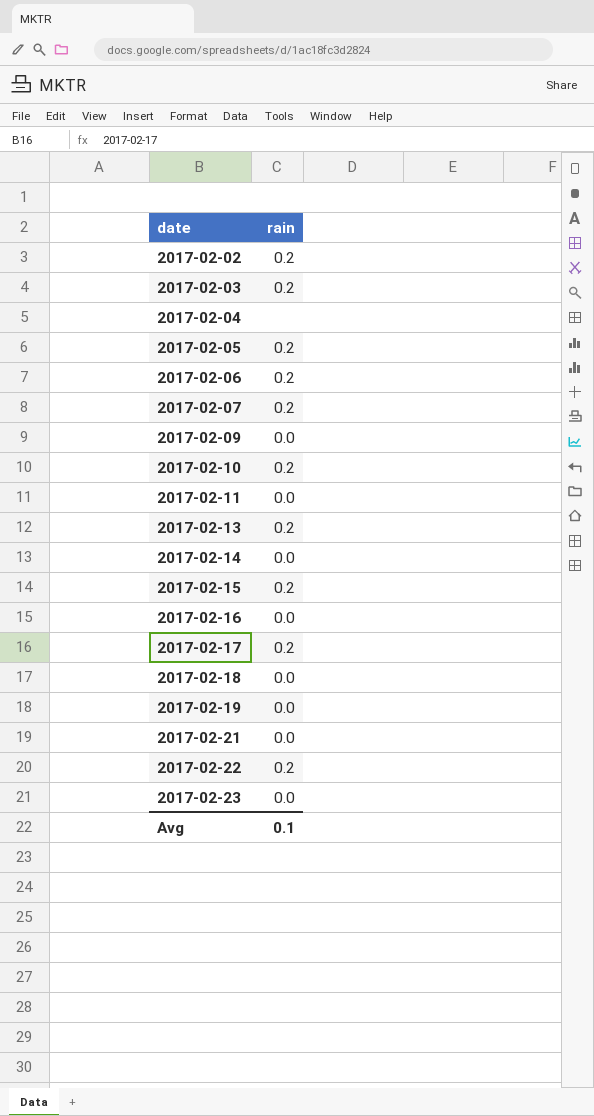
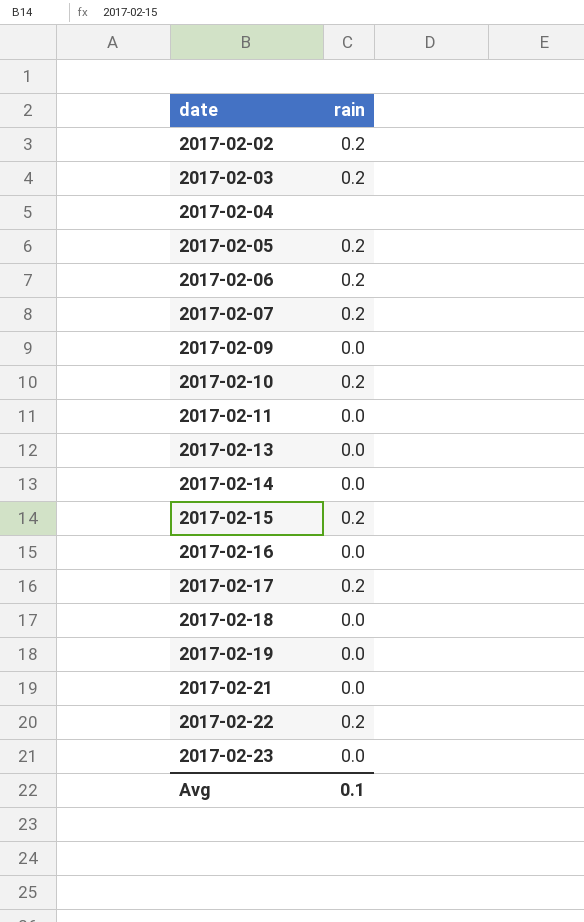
2017-02-13 | rain: 0.2 -> 0.0

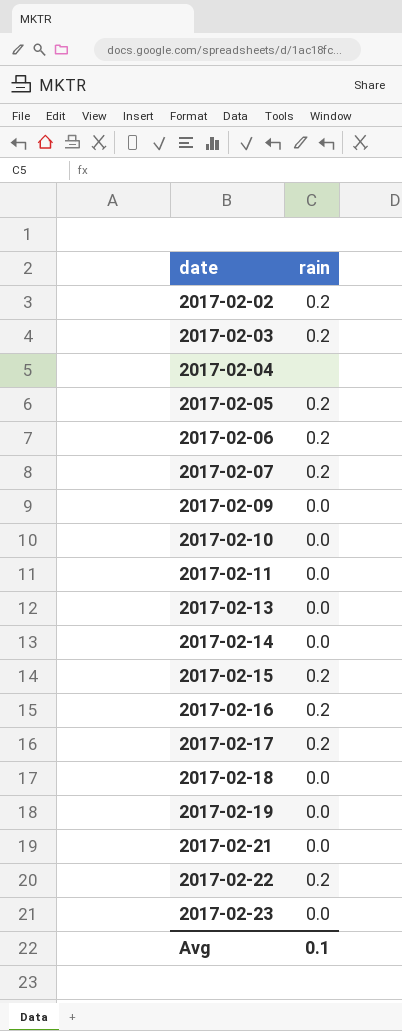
2017-02-10 | rain: 0.2 -> 0.0
2017-02-16 | rain: 0.0 -> 0.2

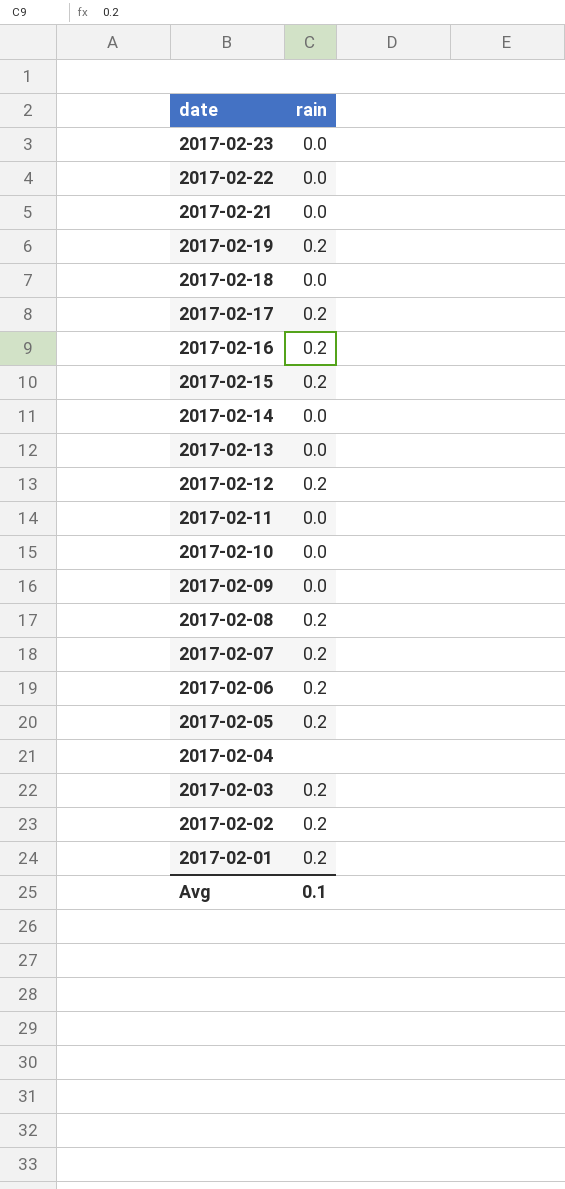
row order: date ascending -> date descending
2017-02-22 | rain: 0.2 -> 0.0
2017-02-19 | rain: 0.0 -> 0.2
row 2017-02-12: none -> 0.2
row 2017-02-08: none -> 0.2
row 2017-02-01: none -> 0.2

